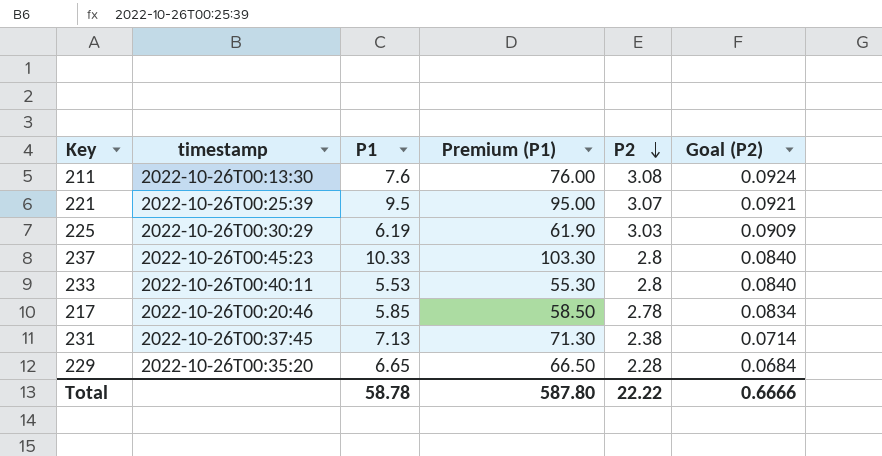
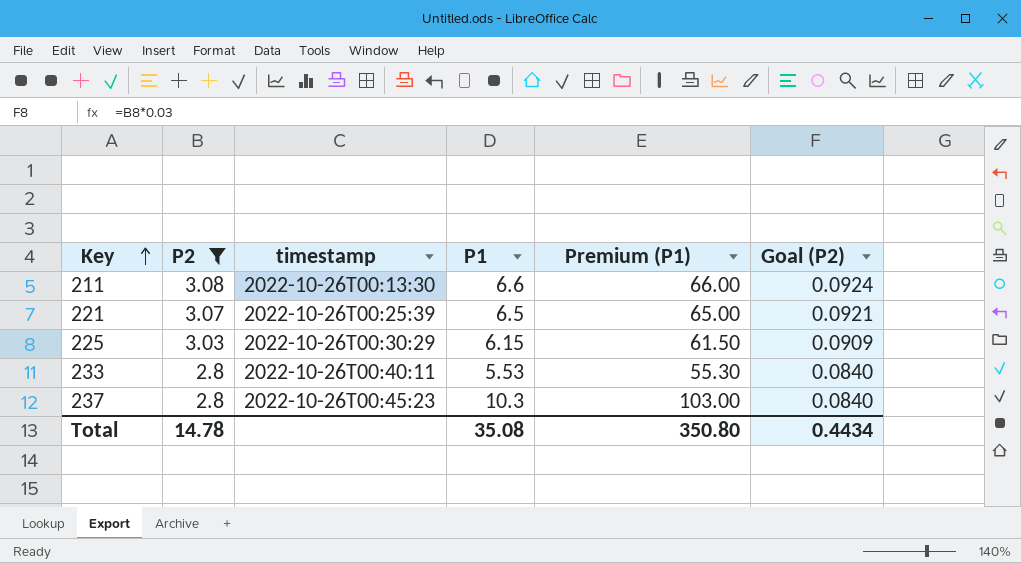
filter: none -> P2 >= 2.8
row order: P2 descending -> Key ascending
column P2 | position: 5 -> 2
211 | P1: 7.6 -> 6.6
211 | Premium (P1): 76.00 -> 66.00
221 | P1: 9.5 -> 6.5
221 | Premium (P1): 95.00 -> 65.00
225 | P1: 6.19 -> 6.15
225 | Premium (P1): 61.90 -> 61.50
237 | P1: 10.33 -> 10.3
237 | Premium (P1): 103.30 -> 103.00
Total | P2: 22.22 -> 14.78
Total | P1: 58.78 -> 35.08
Total | Premium (P1): 587.80 -> 350.80
Total | Goal (P2): 0.6666 -> 0.4434

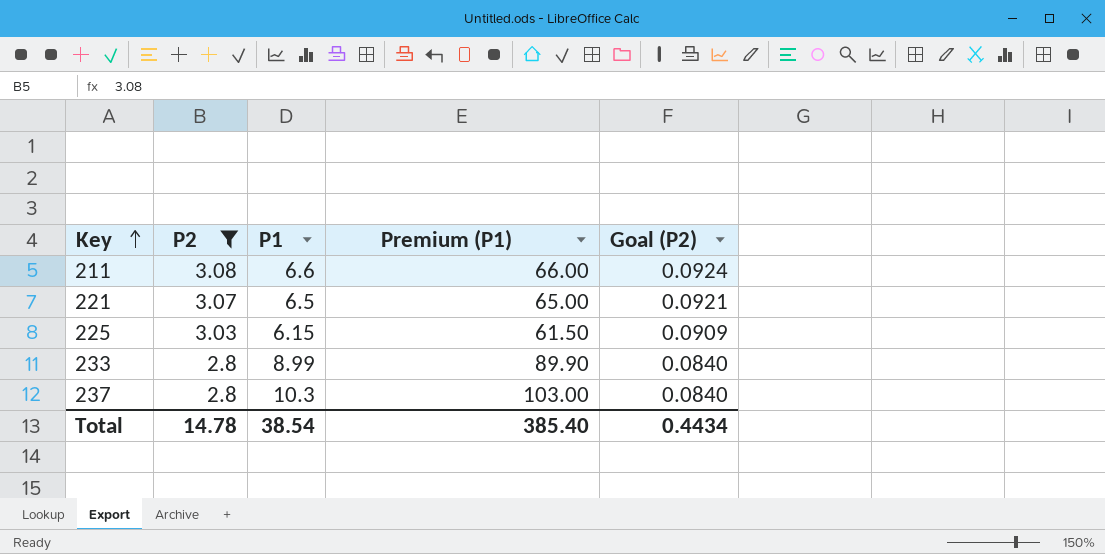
column timestamp | position: 3 -> none
233 | P1: 5.53 -> 8.99
233 | Premium (P1): 55.30 -> 89.90
Total | P1: 35.08 -> 38.54
Total | Premium (P1): 350.80 -> 385.40

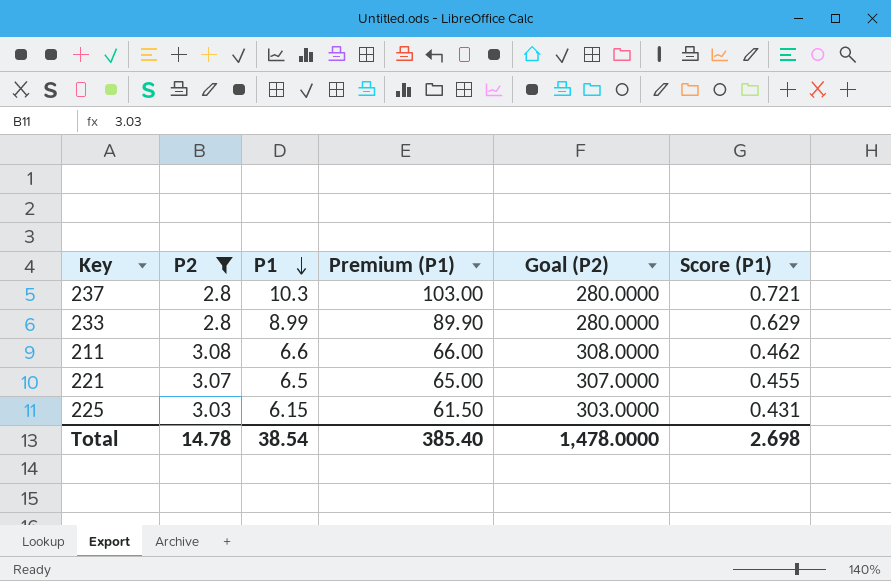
row order: Key ascending -> P1 descending
column Goal (P2) | formula: [P2] * 0.03 -> [P2] * 100
column Score (P1) | formula: none -> [P1] * 0.07
Total | Goal (P2): 0.4434 -> 1,478.0000

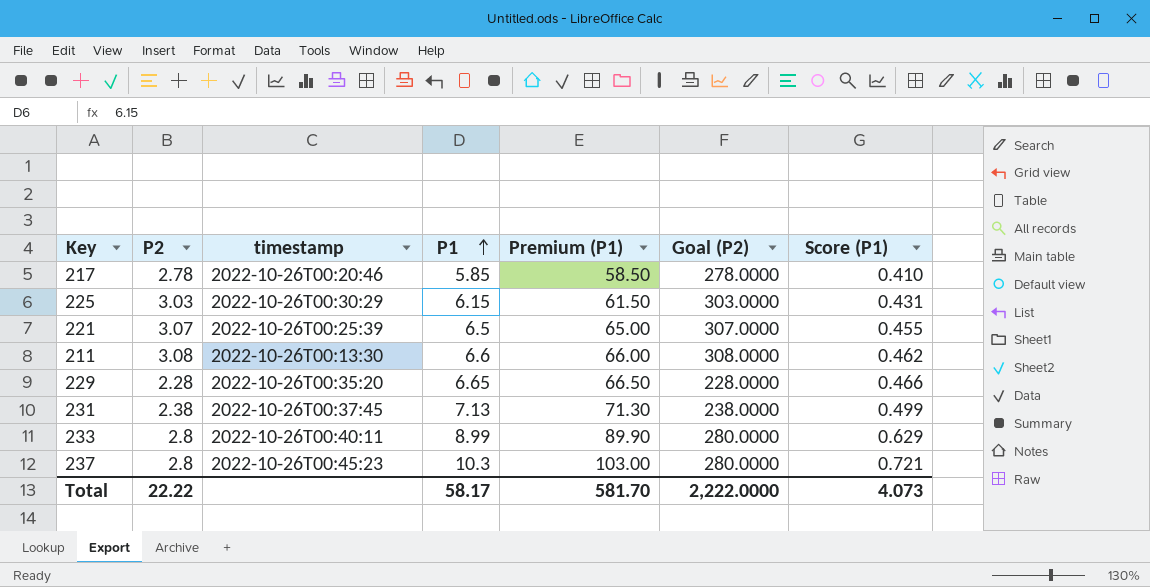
filter: P2 >= 2.8 -> none
row order: P1 descending -> P1 ascending
column timestamp | position: none -> 3
Total | P2: 14.78 -> 22.22
Total | P1: 38.54 -> 58.17
Total | Premium (P1): 385.40 -> 581.70
Total | Goal (P2): 1,478.0000 -> 2,222.0000
Total | Score (P1): 2.698 -> 4.073

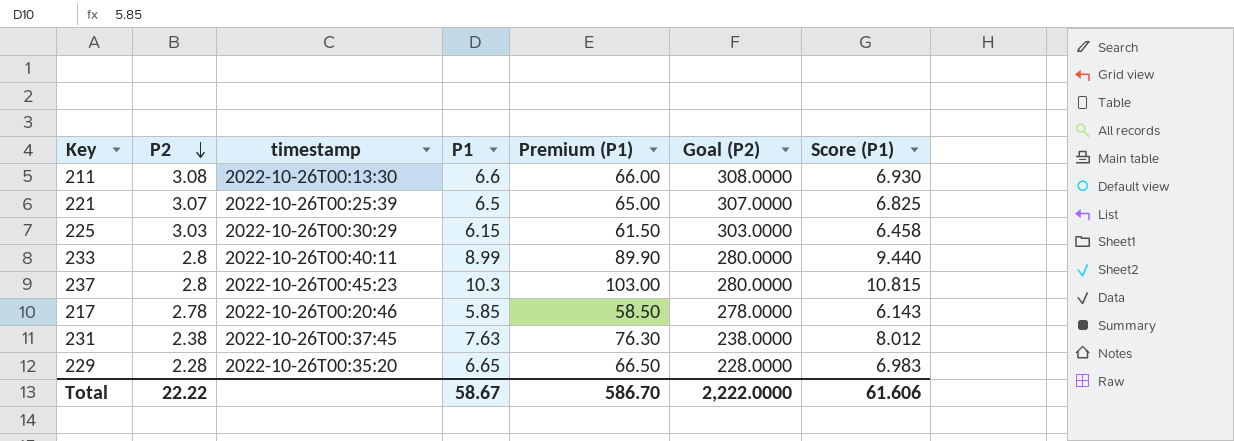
row order: P1 ascending -> P2 descending
column Score (P1) | formula: [P1] * 0.07 -> [P1] * 1.05
231 | P1: 7.13 -> 7.63
231 | Premium (P1): 71.30 -> 76.30
Total | P1: 58.17 -> 58.67
Total | Premium (P1): 581.70 -> 586.70
Total | Score (P1): 4.073 -> 61.606

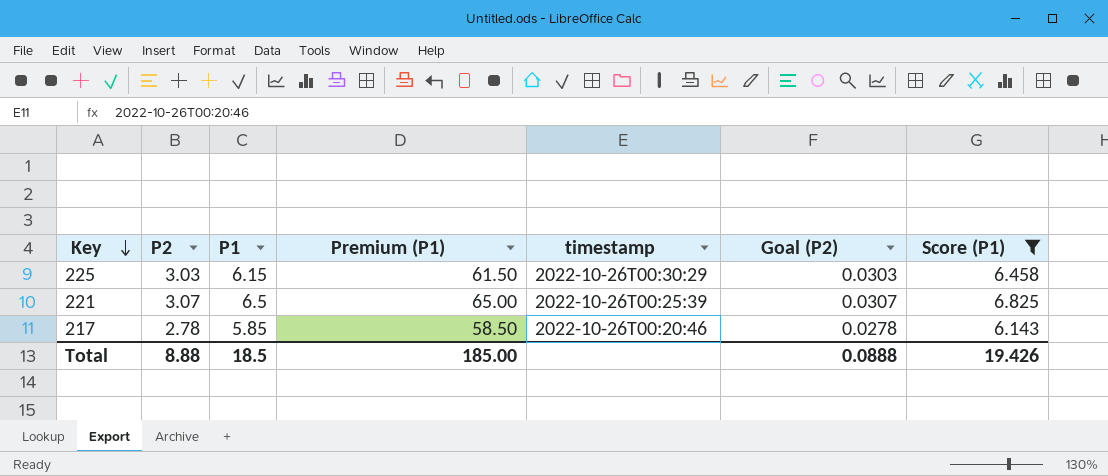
filter: none -> Score (P1) <= 6.825
row order: P2 descending -> Key descending
column timestamp | position: 3 -> 5
column Goal (P2) | formula: [P2] * 100 -> [P2] * 0.01
Total | P2: 22.22 -> 8.88
Total | P1: 58.67 -> 18.5
Total | Premium (P1): 586.70 -> 185.00
Total | Goal (P2): 2,222.0000 -> 0.0888
Total | Score (P1): 61.606 -> 19.426

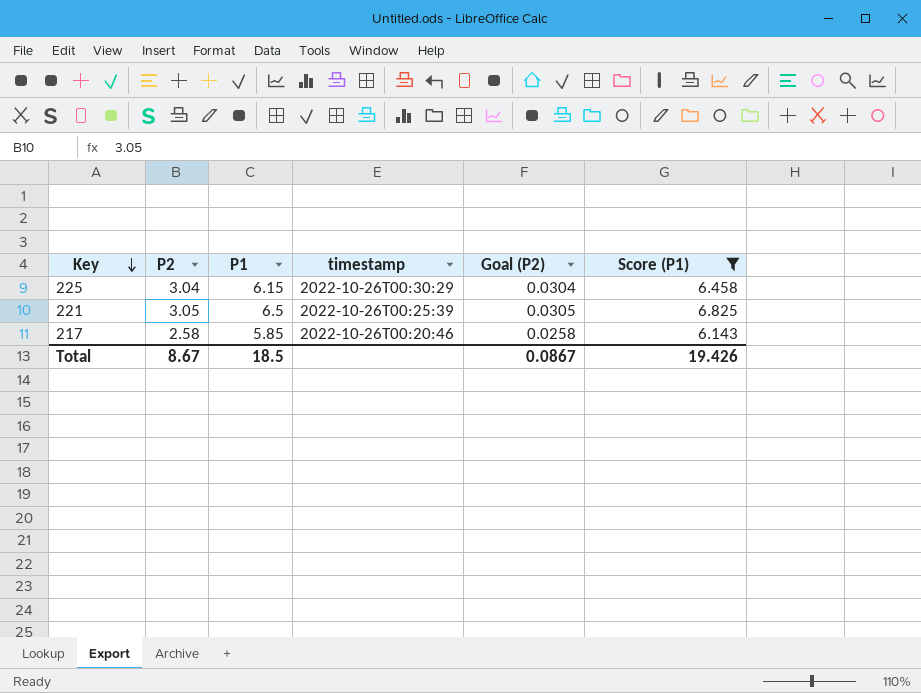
column Premium (P1) | formula: [P1] * 10 -> none
225 | P2: 3.03 -> 3.04
225 | Goal (P2): 0.0303 -> 0.0304
221 | P2: 3.07 -> 3.05
221 | Goal (P2): 0.0307 -> 0.0305
217 | P2: 2.78 -> 2.58
217 | Goal (P2): 0.0278 -> 0.0258
Total | P2: 8.88 -> 8.67
Total | Goal (P2): 0.0888 -> 0.0867

